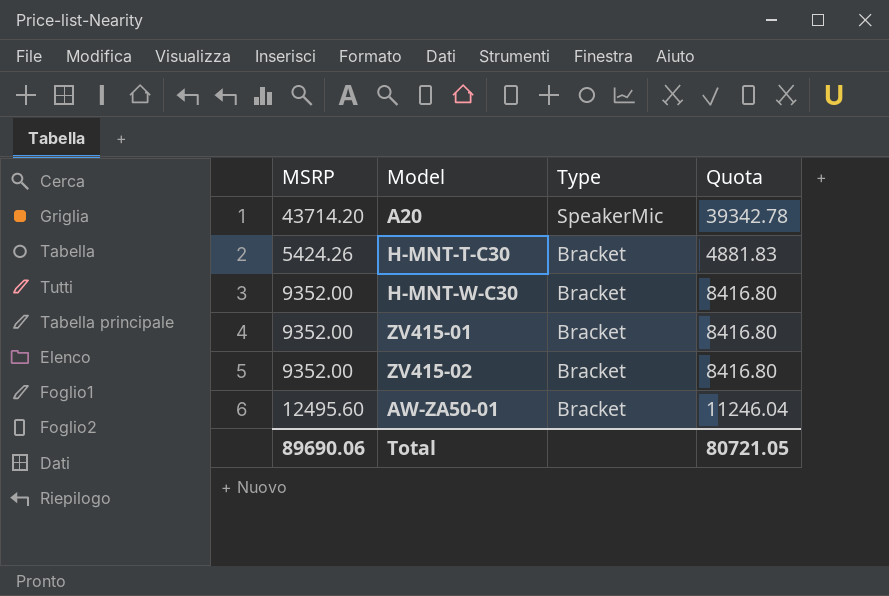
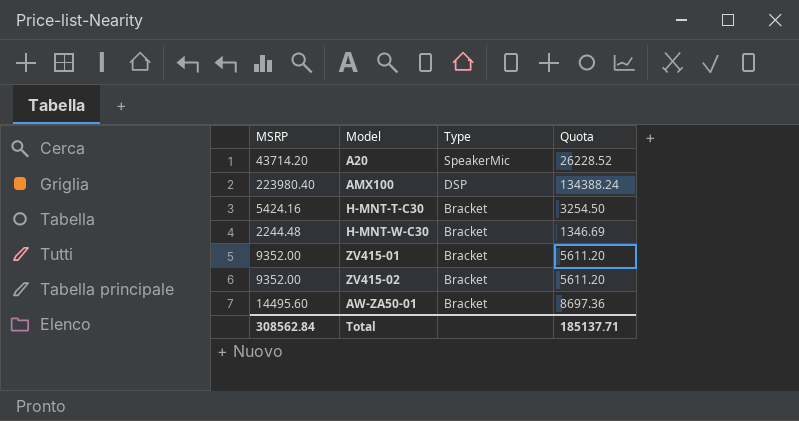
column Quota | formula: [MSRP] * 0.9 -> [MSRP] * 0.6
row AMX100: none -> 223980.40 | DSP | 134388.24
H-MNT-T-C30 | MSRP: 5424.26 -> 5424.16
H-MNT-W-C30 | MSRP: 9352.00 -> 2244.48
AW-ZA50-01 | MSRP: 12495.60 -> 14495.60
Total | MSRP: 89690.06 -> 308562.84
Total | Quota: 80721.05 -> 185137.71

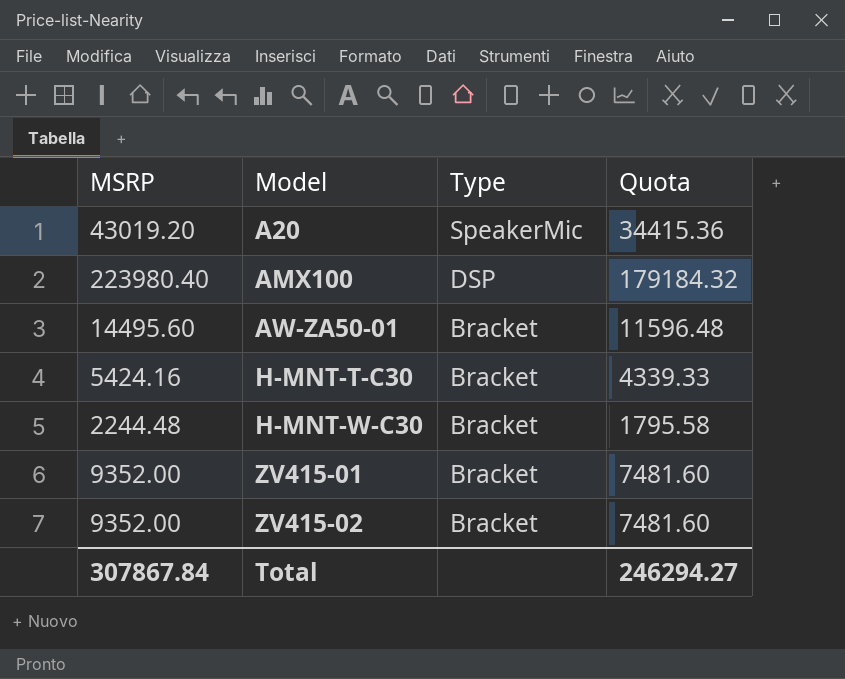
row order: Type descending -> Model ascending
column Quota | formula: [MSRP] * 0.6 -> [MSRP] * 0.8
A20 | MSRP: 43714.20 -> 43019.20
Total | MSRP: 308562.84 -> 307867.84
Total | Quota: 185137.71 -> 246294.27

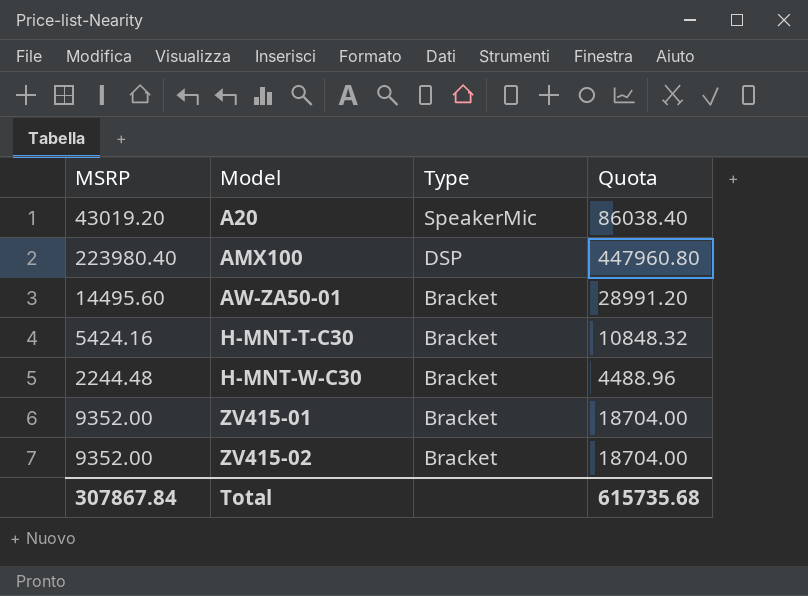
column Quota | formula: [MSRP] * 0.8 -> [MSRP] * 2
Total | Quota: 246294.27 -> 615735.68

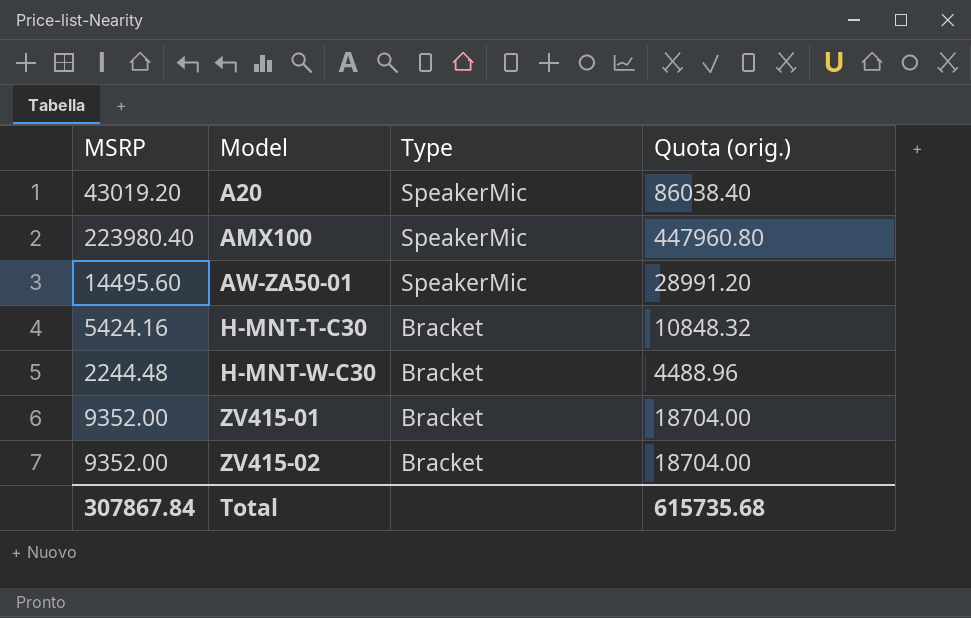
column name: Quota -> Quota (orig.)
AMX100 | Type: DSP -> SpeakerMic
AW-ZA50-01 | Type: Bracket -> SpeakerMic

